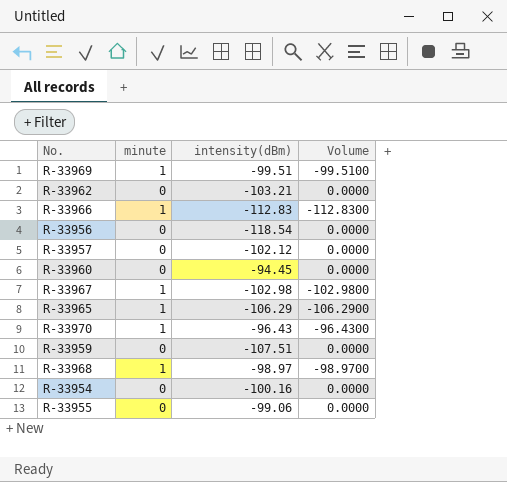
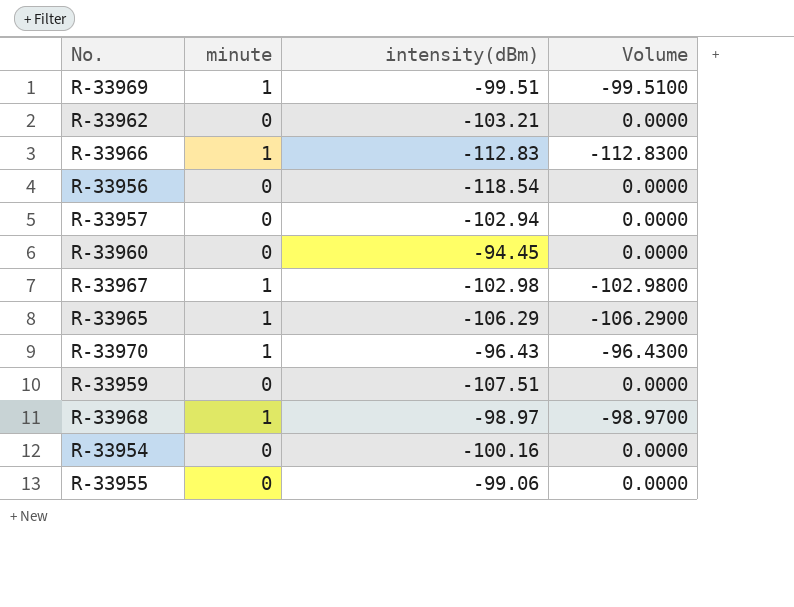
R-33957 | intensity(dBm): -102.12 -> -102.94

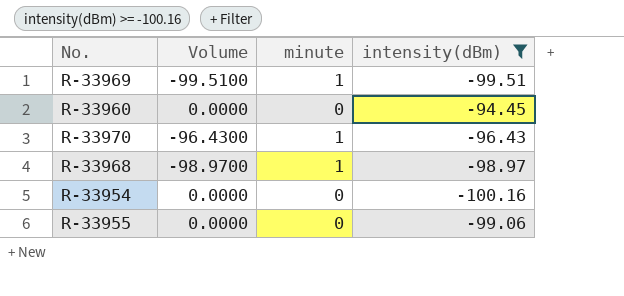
filter: none -> intensity(dBm) >= -100.16
column Volume | position: 4 -> 2

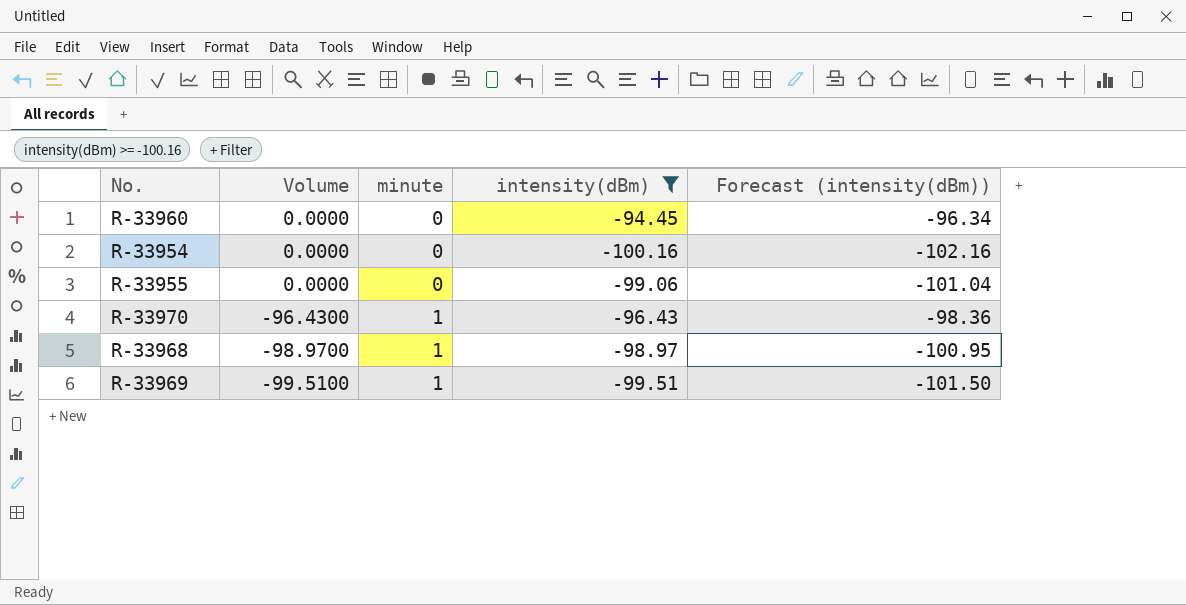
row order: none -> Volume descending
column Forecast (intensity(dBm)) | formula: none -> [intensity(dBm)] * 1.02

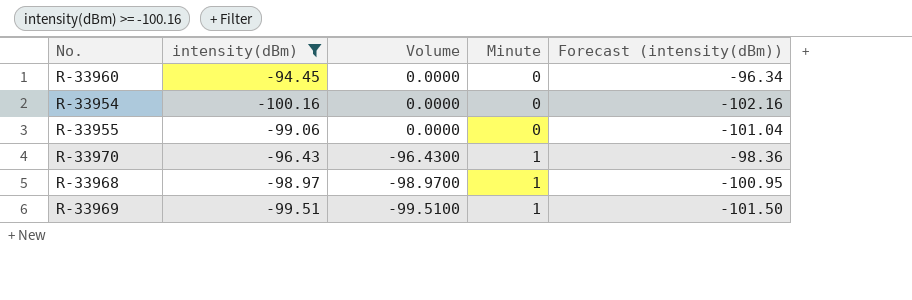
column intensity(dBm) | position: 4 -> 2
column name: minute -> Minute

